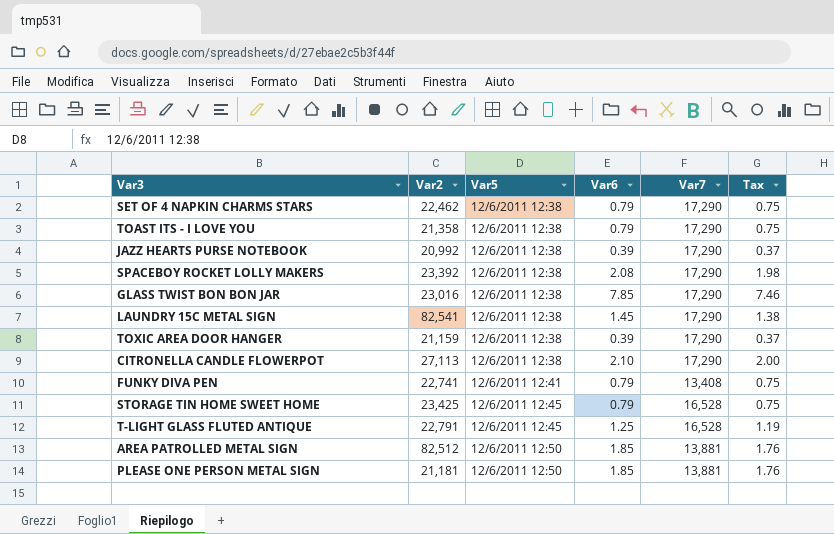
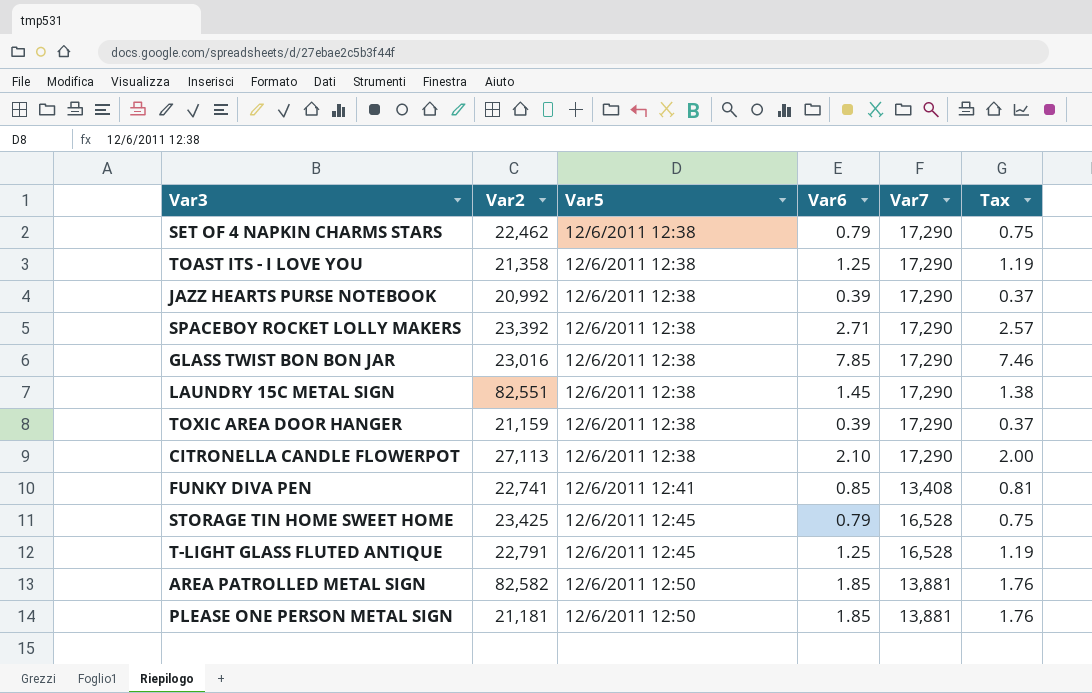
TOAST ITS - I LOVE YOU | Var6: 0.79 -> 1.25
TOAST ITS - I LOVE YOU | Tax: 0.75 -> 1.19
SPACEBOY ROCKET LOLLY MAKERS | Var6: 2.08 -> 2.71
SPACEBOY ROCKET LOLLY MAKERS | Tax: 1.98 -> 2.57
LAUNDRY 15C METAL SIGN | Var2: 82,541 -> 82,551
FUNKY DIVA PEN | Var6: 0.79 -> 0.85
FUNKY DIVA PEN | Tax: 0.75 -> 0.81
AREA PATROLLED METAL SIGN | Var2: 82,512 -> 82,582

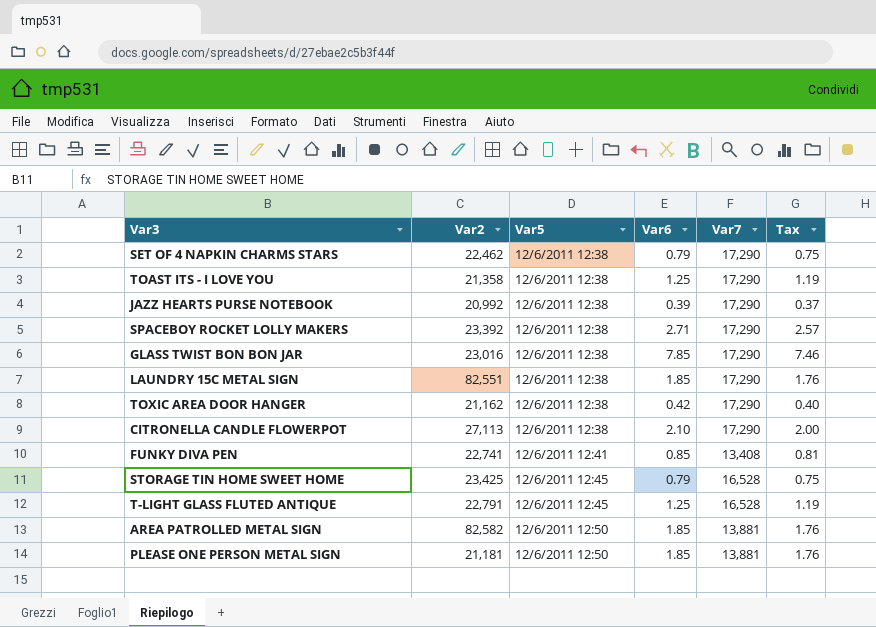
LAUNDRY 15C METAL SIGN | Var6: 1.45 -> 1.85
LAUNDRY 15C METAL SIGN | Tax: 1.38 -> 1.76
TOXIC AREA DOOR HANGER | Var2: 21,159 -> 21,162
TOXIC AREA DOOR HANGER | Var6: 0.39 -> 0.42
TOXIC AREA DOOR HANGER | Tax: 0.37 -> 0.40

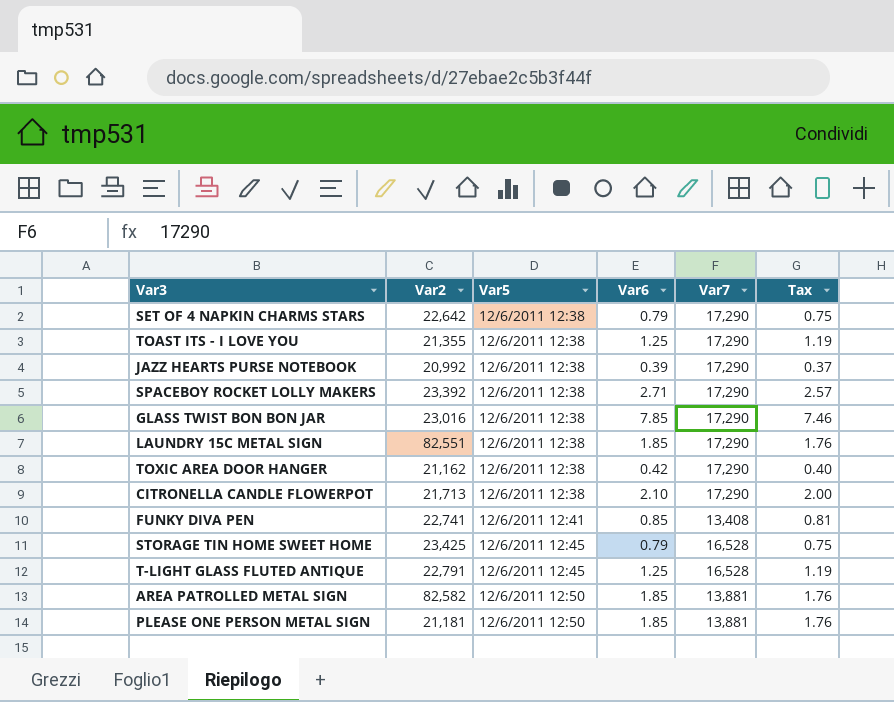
SET OF 4 NAPKIN CHARMS STARS | Var2: 22,462 -> 22,642
TOAST ITS - I LOVE YOU | Var2: 21,358 -> 21,355
CITRONELLA CANDLE FLOWERPOT | Var2: 27,113 -> 21,713

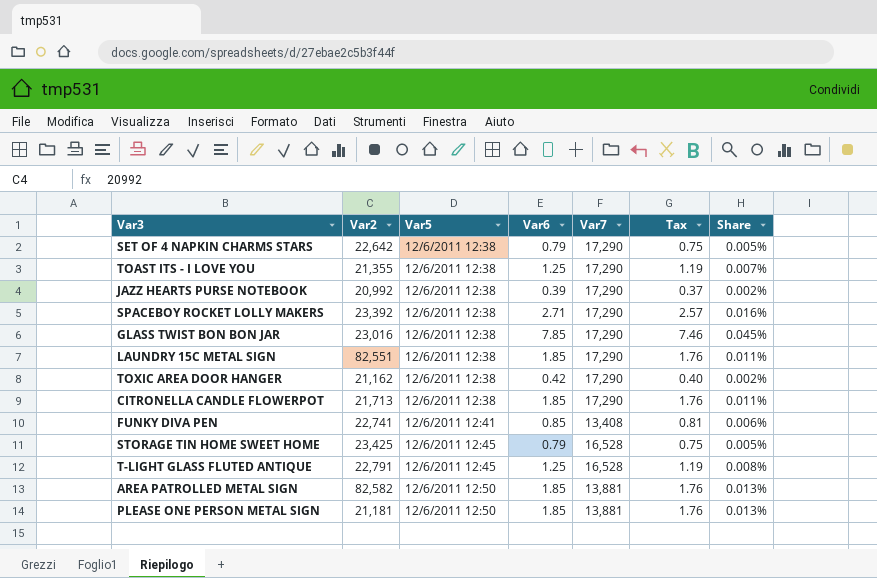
column Share | formula: none -> [Var6] / [Var7]
CITRONELLA CANDLE FLOWERPOT | Var6: 2.10 -> 1.85
CITRONELLA CANDLE FLOWERPOT | Tax: 2.00 -> 1.76

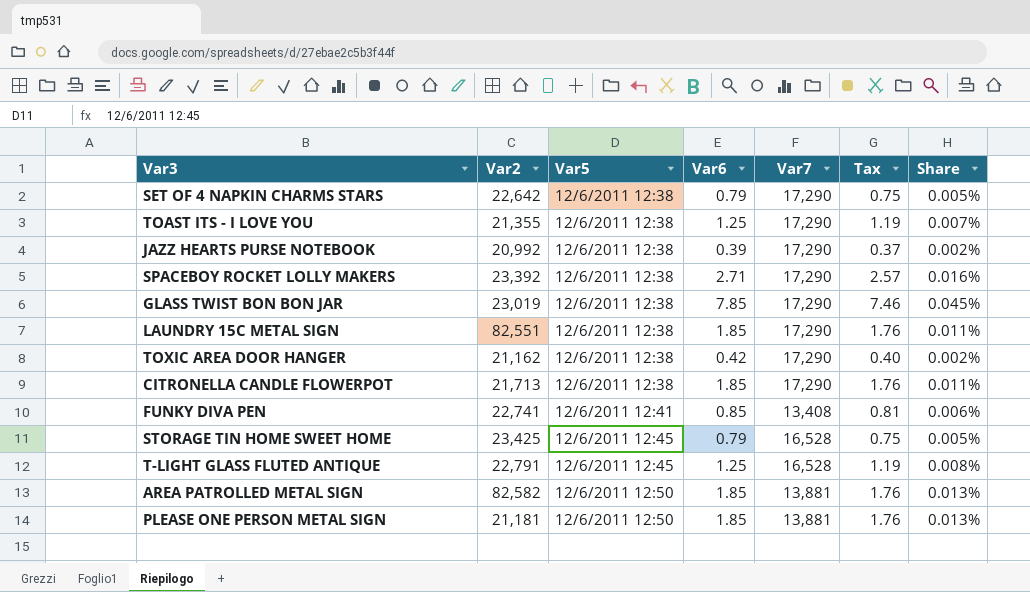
GLASS TWIST BON BON JAR | Var2: 23,016 -> 23,019

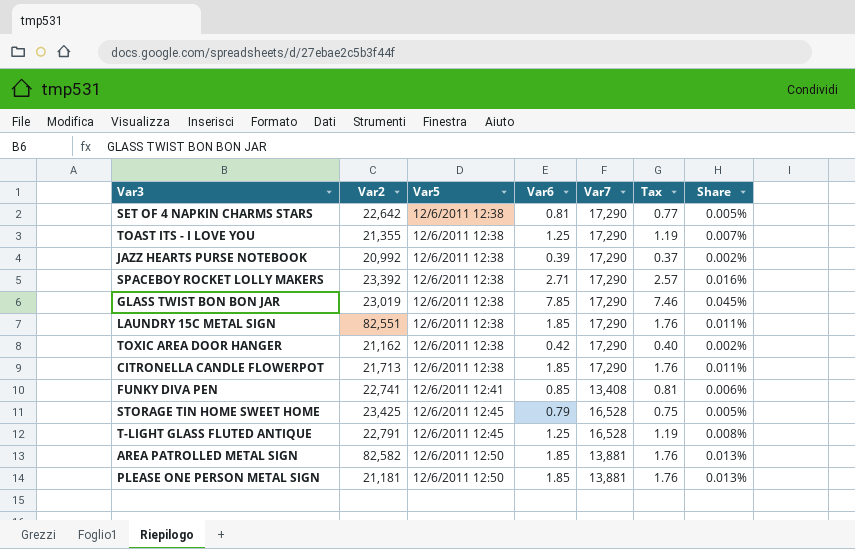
SET OF 4 NAPKIN CHARMS STARS | Var6: 0.79 -> 0.81
SET OF 4 NAPKIN CHARMS STARS | Tax: 0.75 -> 0.77

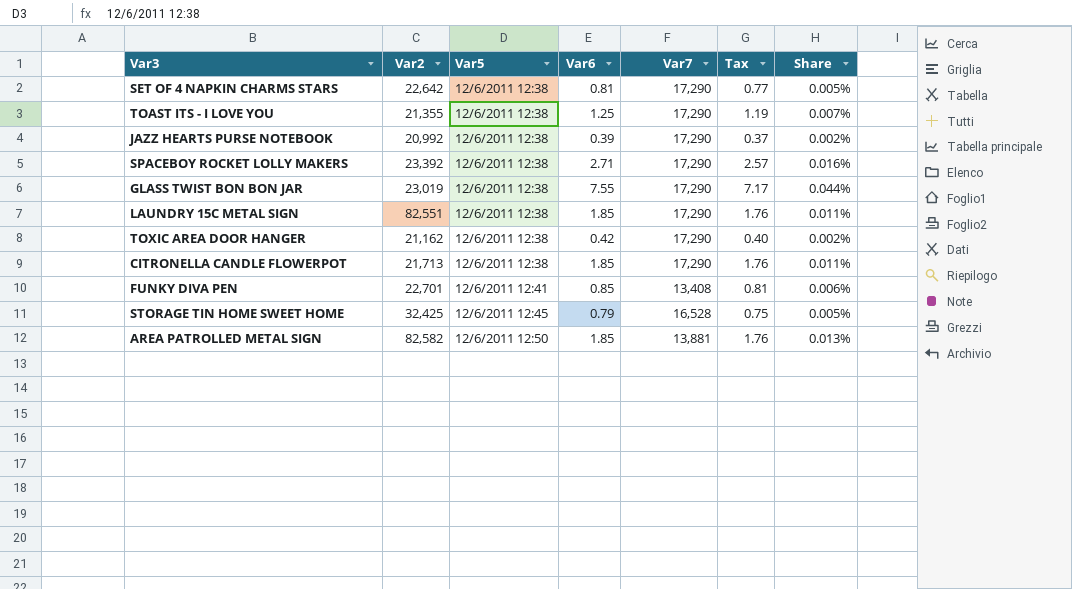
row T-LIGHT GLASS FLUTED ANTIQUE: 22,791 | 12/6/2011 12:45 | 1.25 | 16,528 | 1.19 | 0.008% -> none
row PLEASE ONE PERSON METAL SIGN: 21,181 | 12/6/2011 12:50 | 1.85 | 13,881 | 1.76 | 0.013% -> none
GLASS TWIST BON BON JAR | Var6: 7.85 -> 7.55
GLASS TWIST BON BON JAR | Tax: 7.46 -> 7.17
GLASS TWIST BON BON JAR | Share: 0.045% -> 0.044%
FUNKY DIVA PEN | Var2: 22,741 -> 22,701
STORAGE TIN HOME SWEET HOME | Var2: 23,425 -> 32,425

